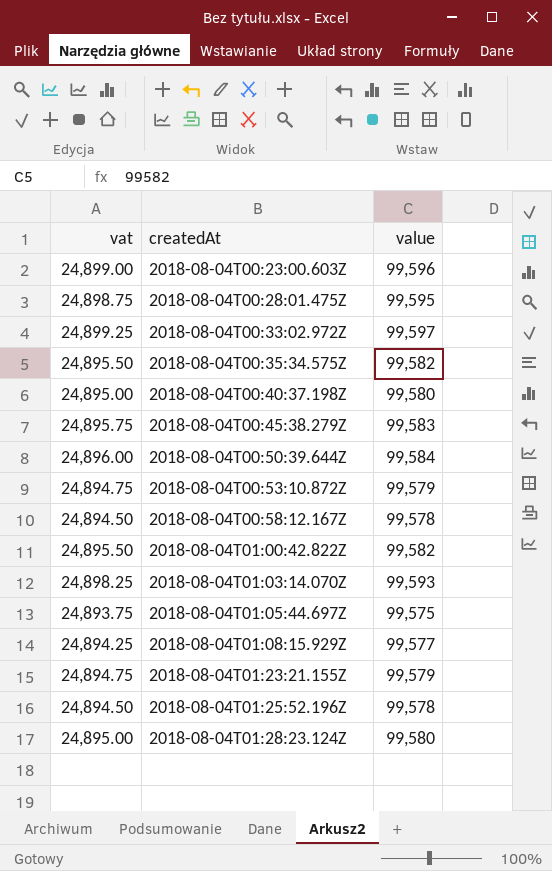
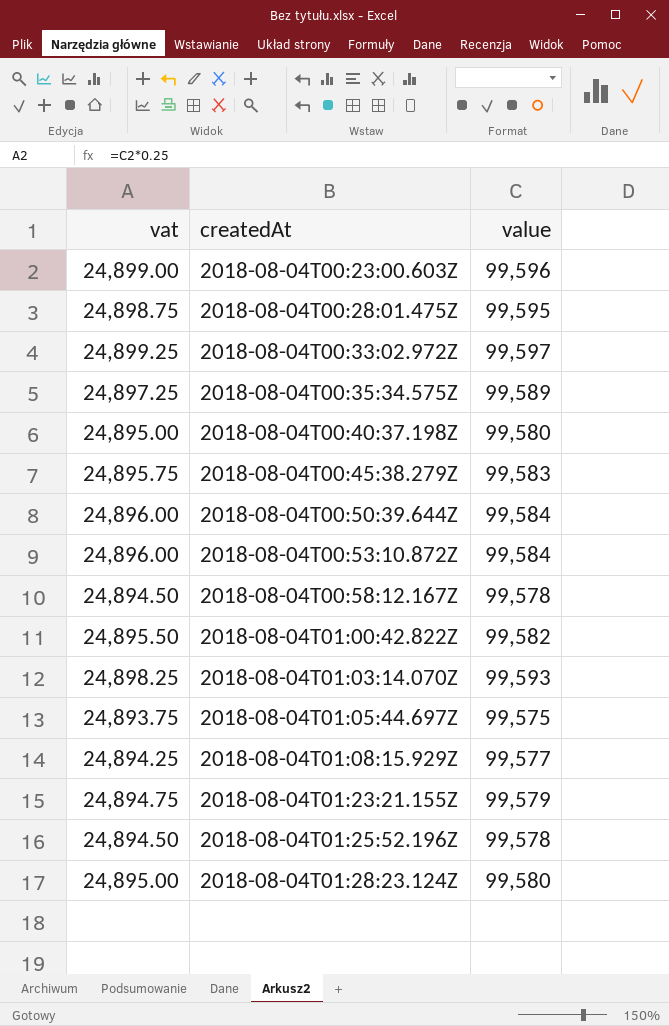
2018-08-04T00:35:34.575Z | vat: 24,895.50 -> 24,897.25
2018-08-04T00:35:34.575Z | value: 99,582 -> 99,589
2018-08-04T00:53:10.872Z | vat: 24,894.75 -> 24,896.00
2018-08-04T00:53:10.872Z | value: 99,579 -> 99,584

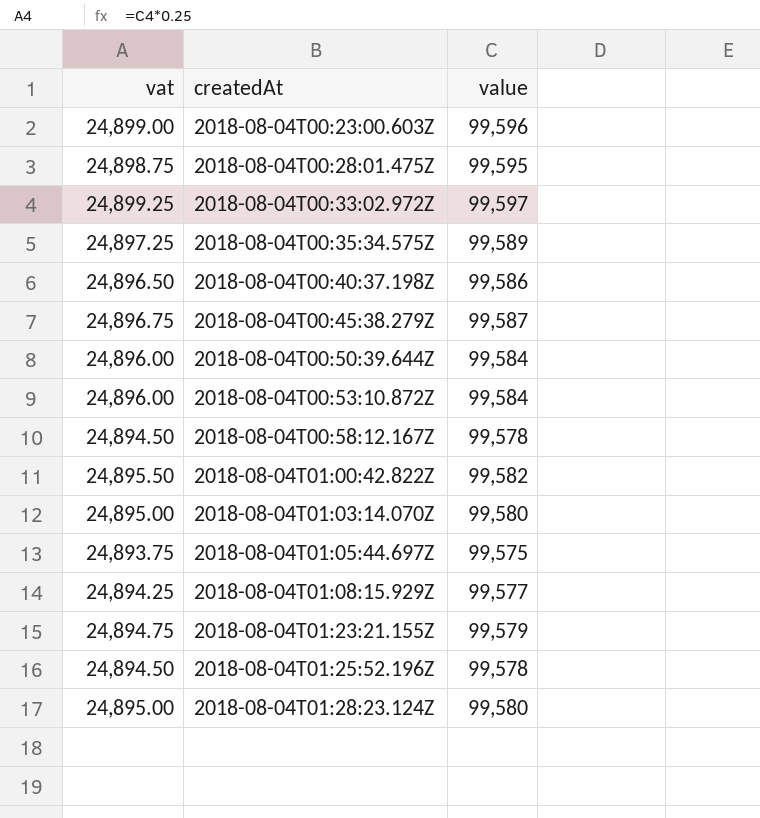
2018-08-04T00:40:37.198Z | vat: 24,895.00 -> 24,896.50
2018-08-04T00:40:37.198Z | value: 99,580 -> 99,586
2018-08-04T00:45:38.279Z | vat: 24,895.75 -> 24,896.75
2018-08-04T00:45:38.279Z | value: 99,583 -> 99,587
2018-08-04T01:03:14.070Z | vat: 24,898.25 -> 24,895.00
2018-08-04T01:03:14.070Z | value: 99,593 -> 99,580

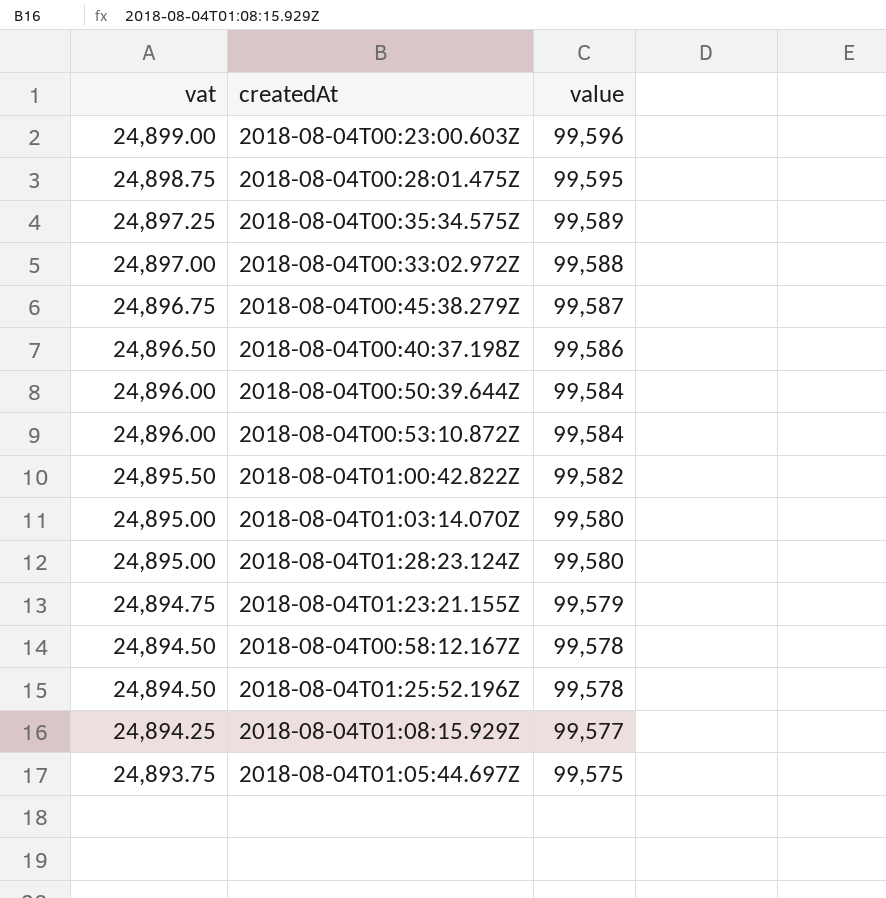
row order: createdAt ascending -> vat descending
2018-08-04T00:33:02.972Z | vat: 24,899.25 -> 24,897.00
2018-08-04T00:33:02.972Z | value: 99,597 -> 99,588

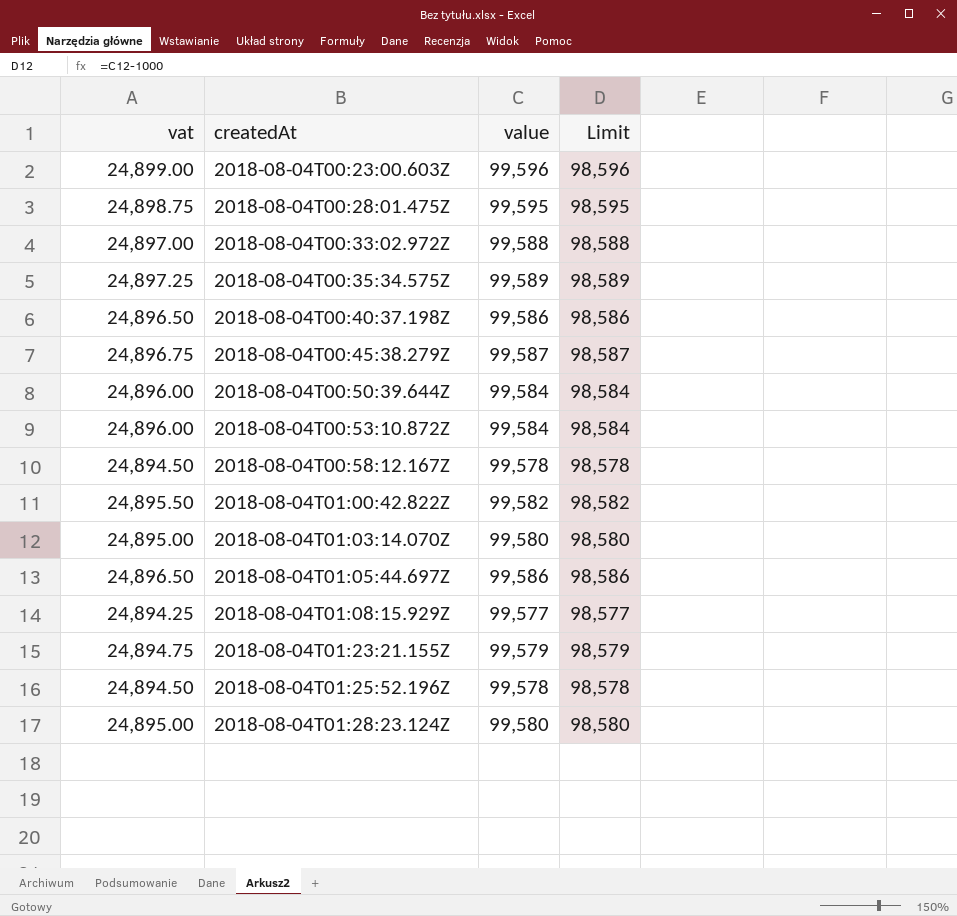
row order: vat descending -> createdAt ascending
column Limit | formula: none -> [value] - 1000
2018-08-04T01:05:44.697Z | vat: 24,893.75 -> 24,896.50
2018-08-04T01:05:44.697Z | value: 99,575 -> 99,586

